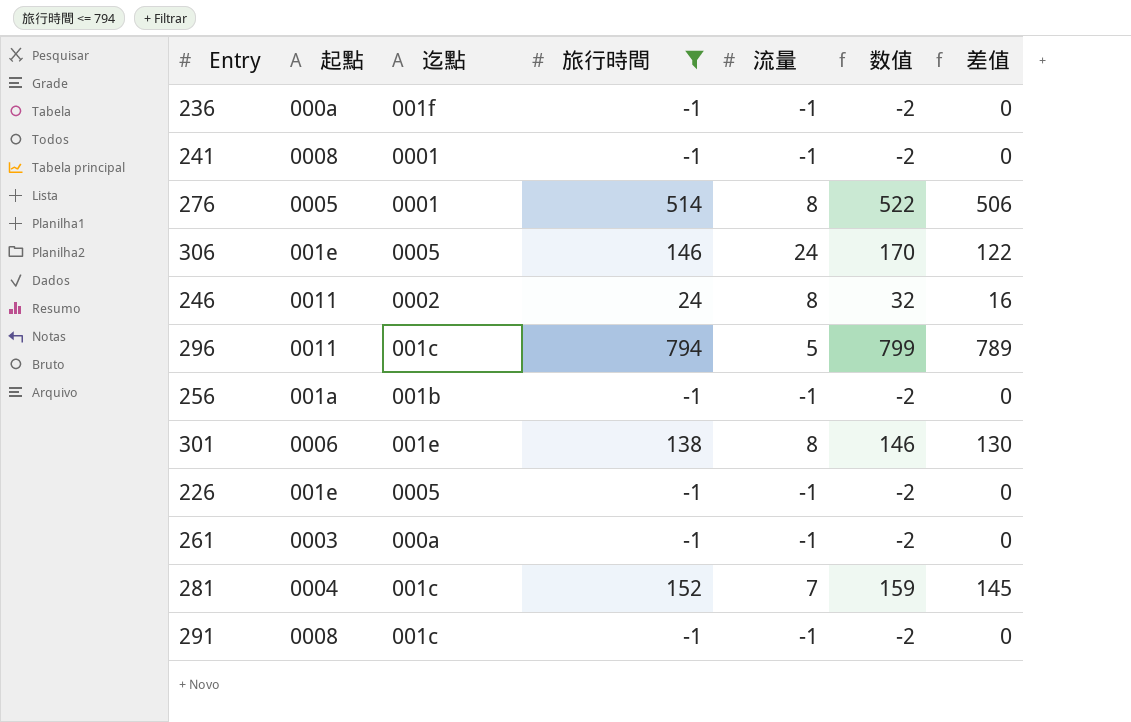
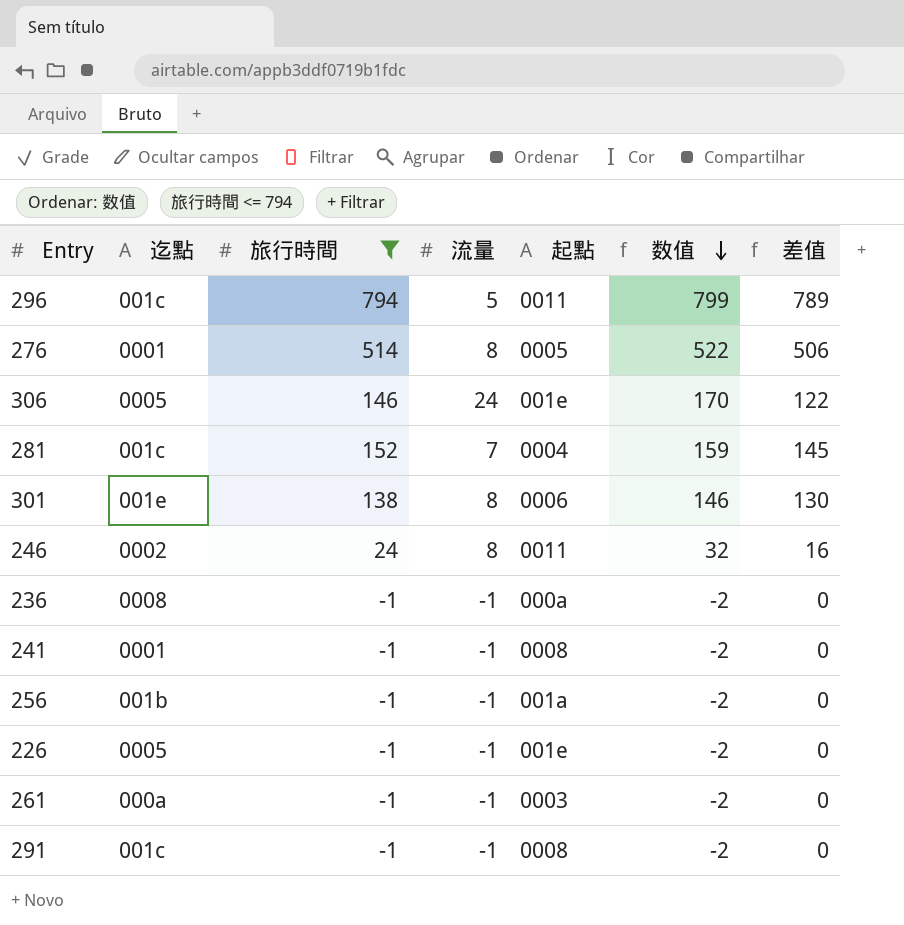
row order: none -> 数值 descending
column 起點 | position: 2 -> 5
236 | 迄點: 001f -> 0008

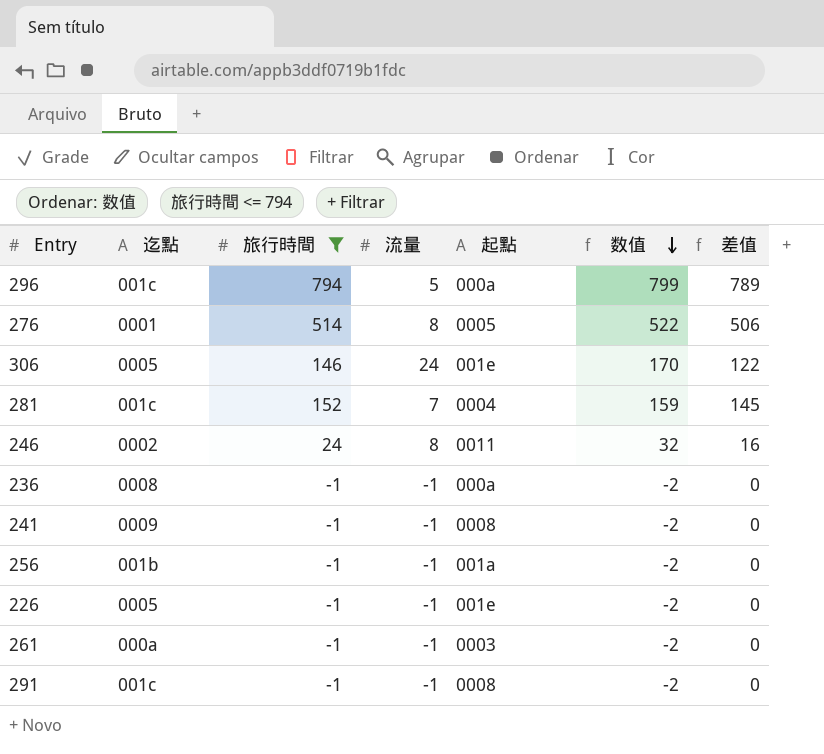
row 301: 001e | 138 | 8 | 0006 | 146 | 130 -> none
296 | 起點: 0011 -> 000a
241 | 迄點: 0001 -> 0009

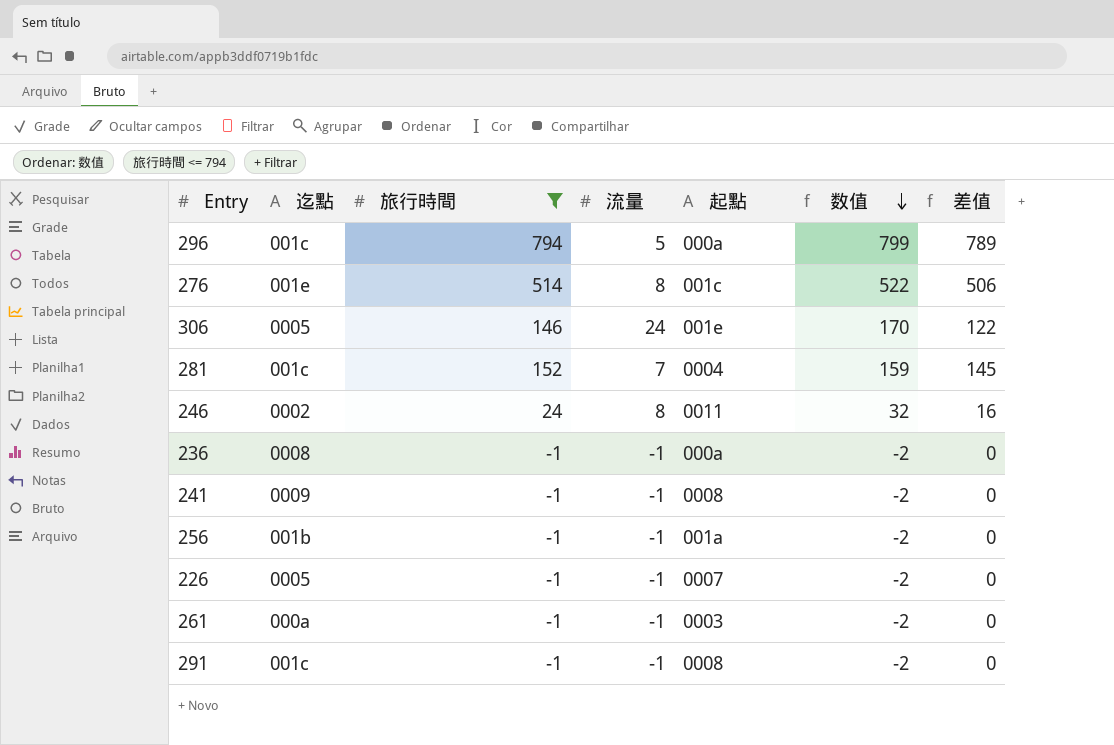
276 | 迄點: 0001 -> 001e
276 | 起點: 0005 -> 001c
226 | 起點: 001e -> 0007

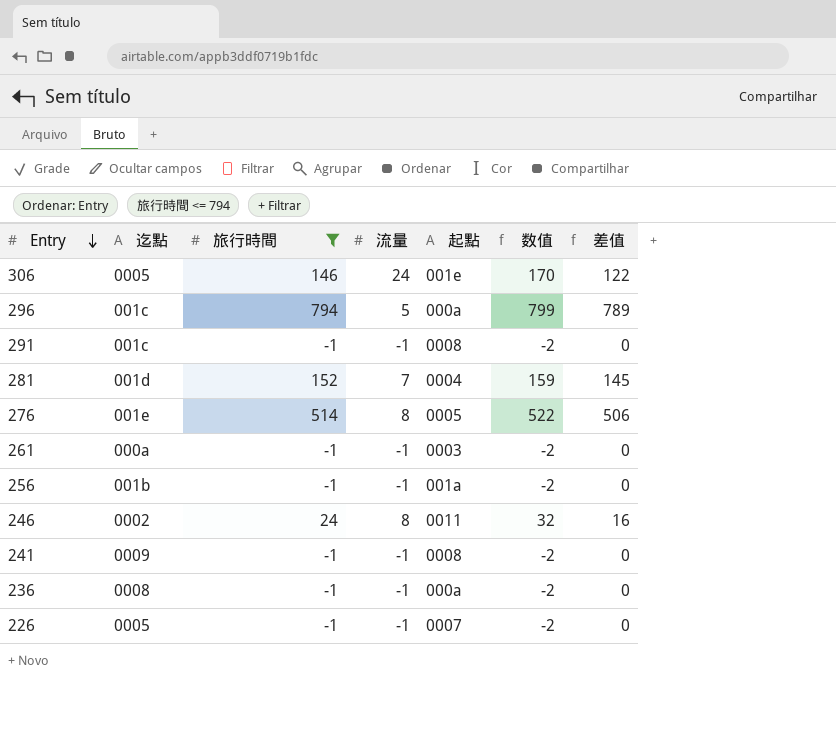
row order: 数值 descending -> Entry descending
281 | 迄點: 001c -> 001d
276 | 起點: 001c -> 0005

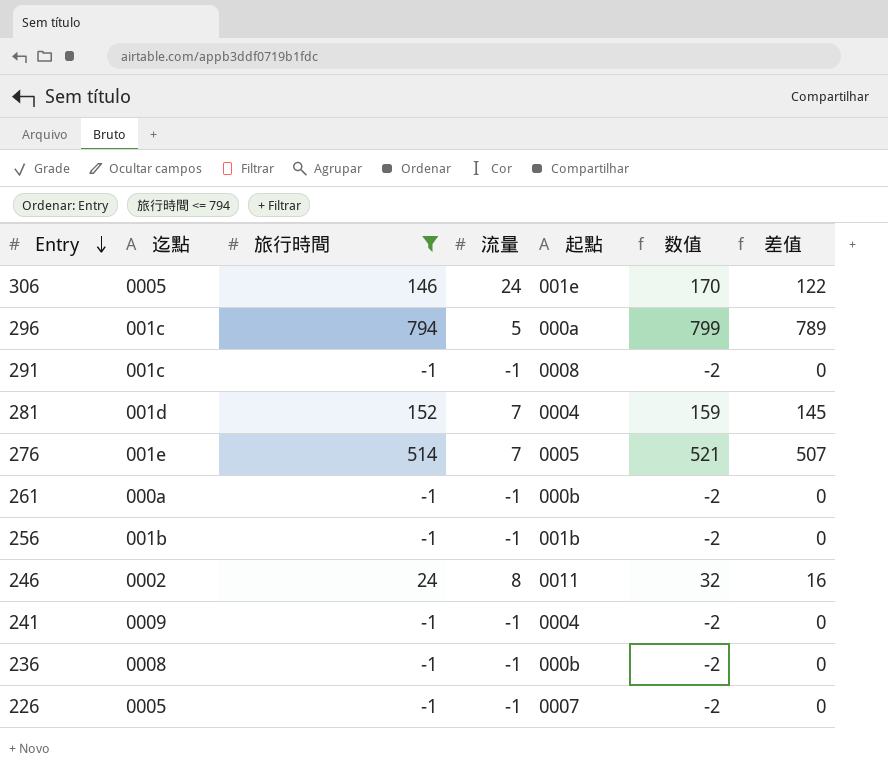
276 | 流量: 8 -> 7
276 | 数值: 522 -> 521
276 | 差值: 506 -> 507
261 | 起點: 0003 -> 000b
256 | 起點: 001a -> 001b
241 | 起點: 0008 -> 0004
236 | 起點: 000a -> 000b

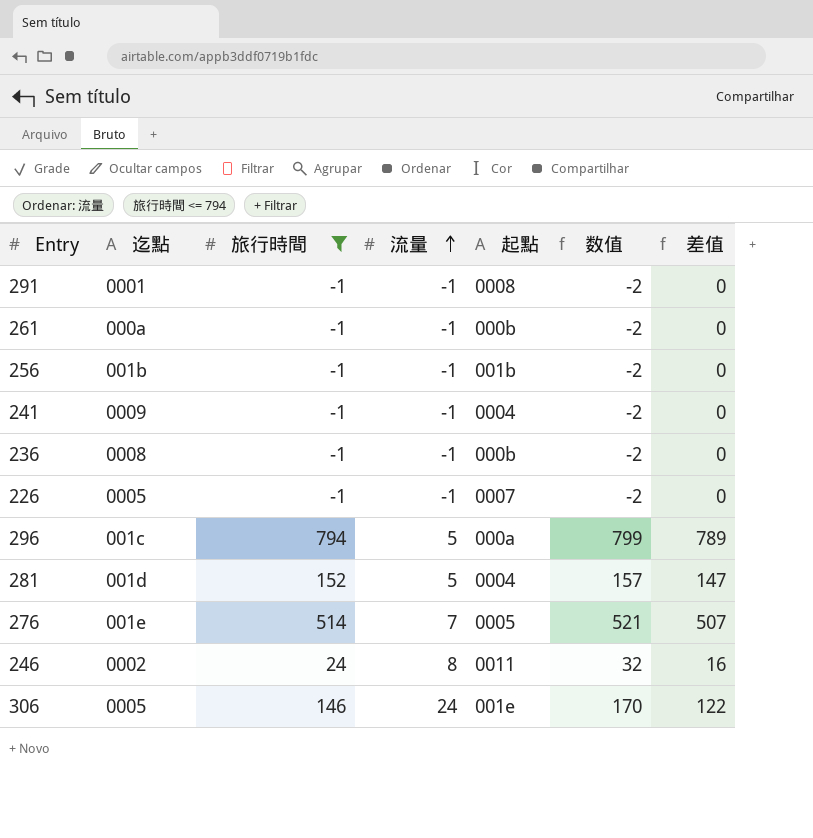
row order: Entry descending -> 流量 ascending
291 | 迄點: 001c -> 0001
281 | 流量: 7 -> 5
281 | 数值: 159 -> 157
281 | 差值: 145 -> 147

